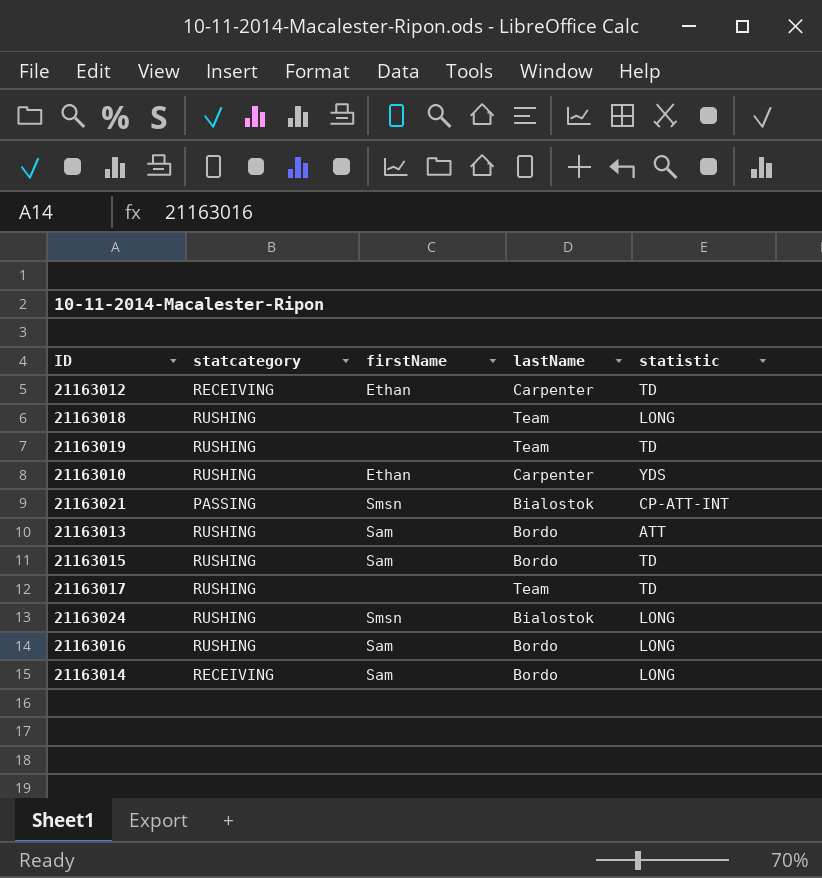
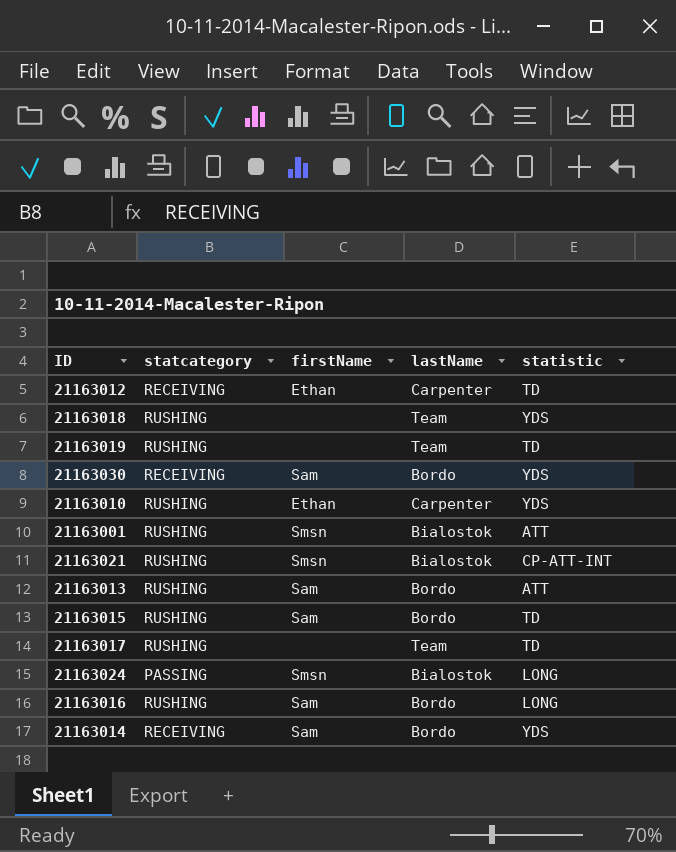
21163018 | statistic: LONG -> YDS
row 21163030: none -> RECEIVING | Sam | Bordo | YDS
row 21163001: none -> RUSHING | Smsn | Bialostok | ATT
21163021 | statcategory: PASSING -> RUSHING
21163024 | statcategory: RUSHING -> PASSING
21163014 | statistic: LONG -> YDS

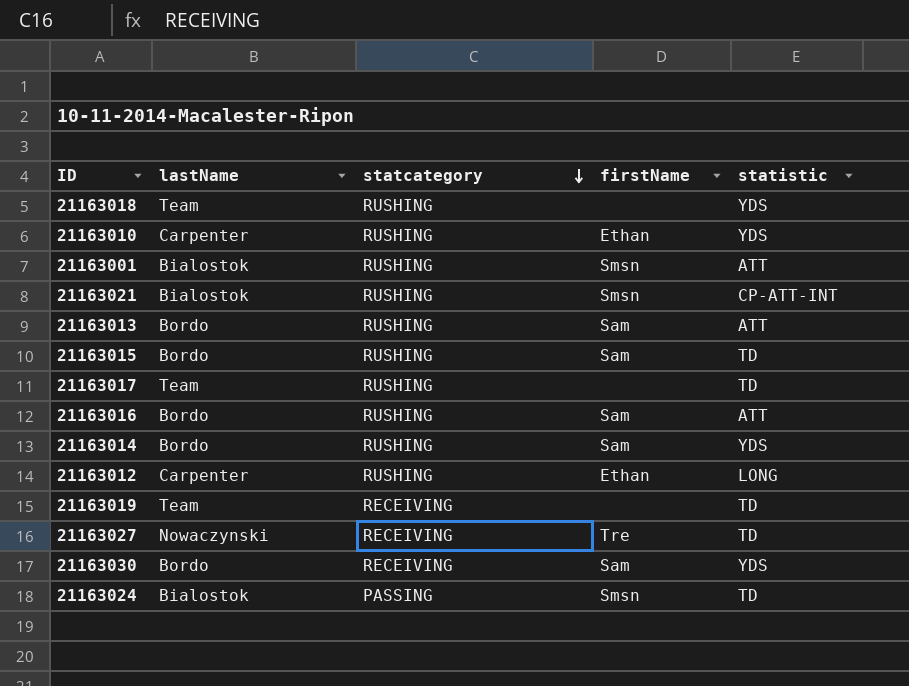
row order: none -> statcategory descending
column lastName | position: 4 -> 2
21163016 | statistic: LONG -> ATT
21163014 | statcategory: RECEIVING -> RUSHING
21163012 | statcategory: RECEIVING -> RUSHING
21163012 | statistic: TD -> LONG
21163019 | statcategory: RUSHING -> RECEIVING
row 21163027: none -> Nowaczynski | RECEIVING | Tre | TD
21163024 | statistic: LONG -> TD

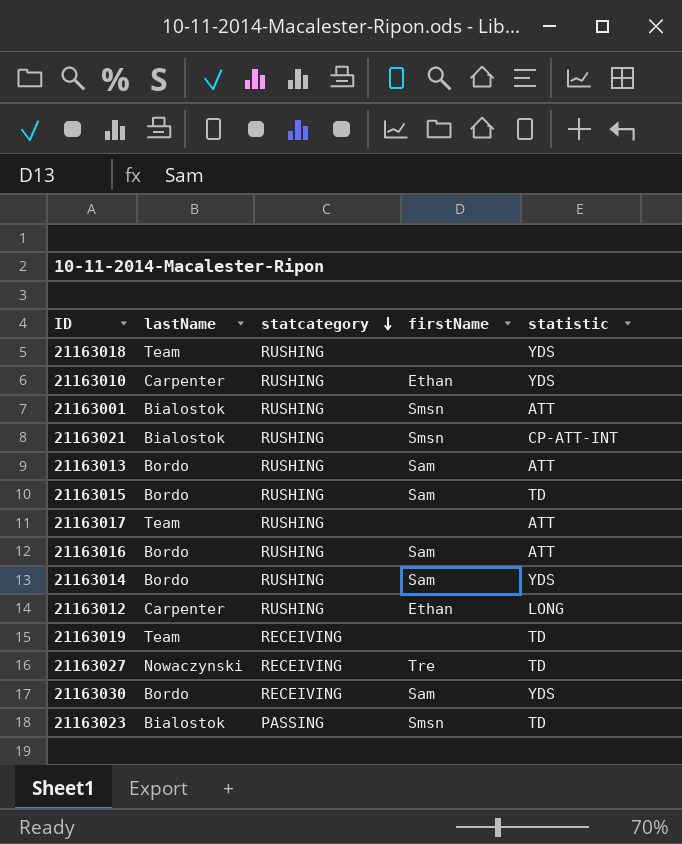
row 21163024: Bialostok | PASSING | Smsn | TD -> none
21163017 | statistic: TD -> ATT
row 21163023: none -> Bialostok | PASSING | Smsn | TD

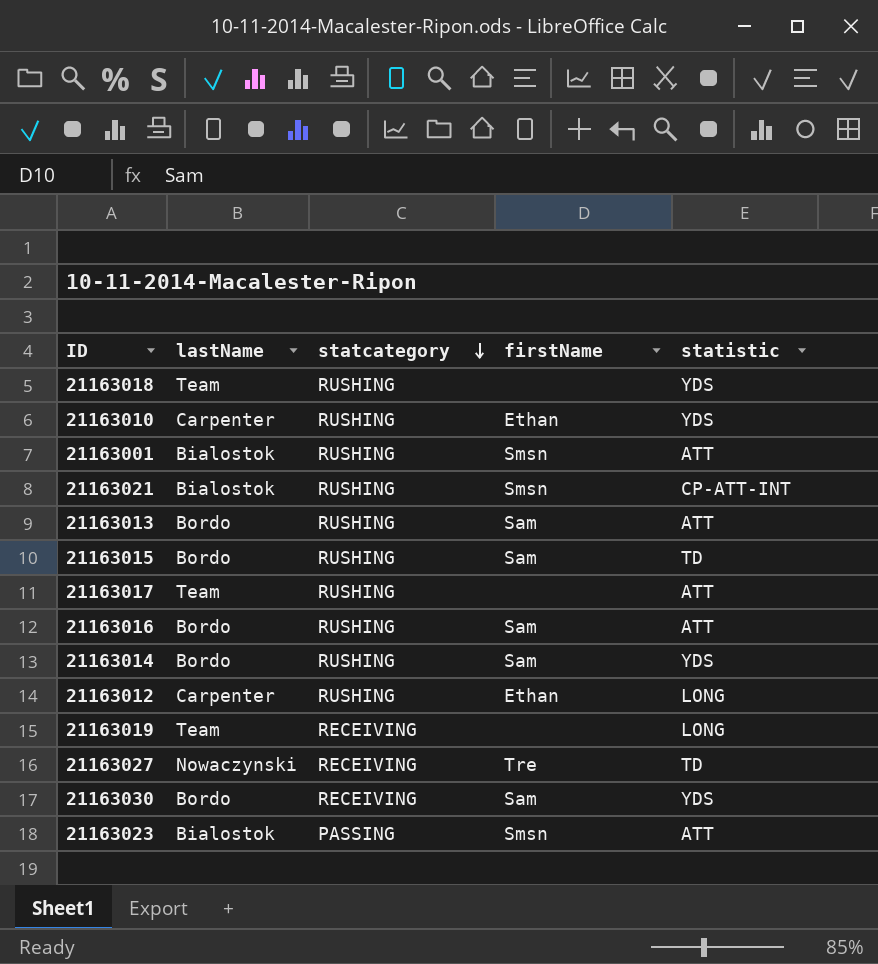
21163019 | statistic: TD -> LONG
21163023 | statistic: TD -> ATT

